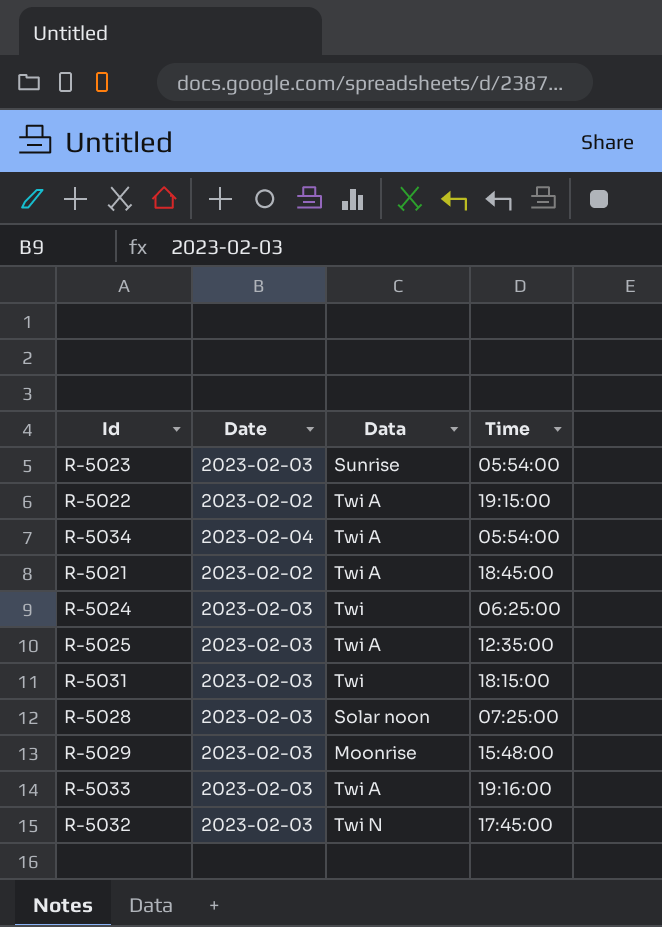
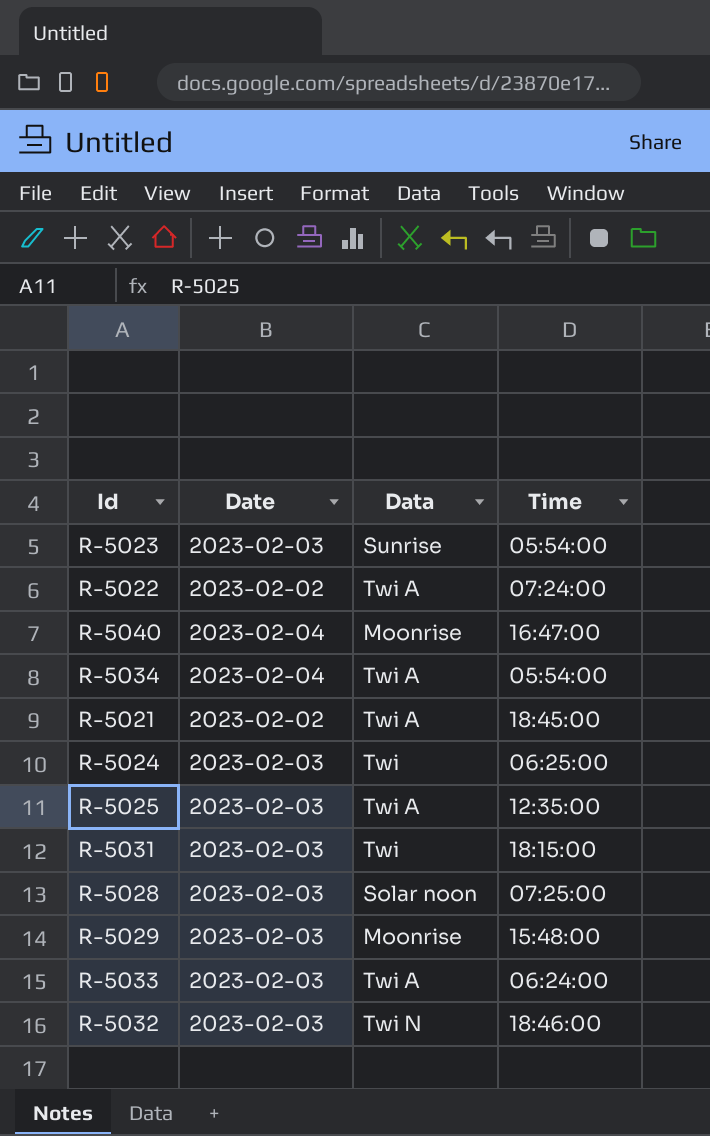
R-5022 | Time: 19:15:00 -> 07:24:00
row R-5040: none -> 2023-02-04 | Moonrise | 16:47:00
R-5033 | Time: 19:16:00 -> 06:24:00
R-5032 | Time: 17:45:00 -> 18:46:00

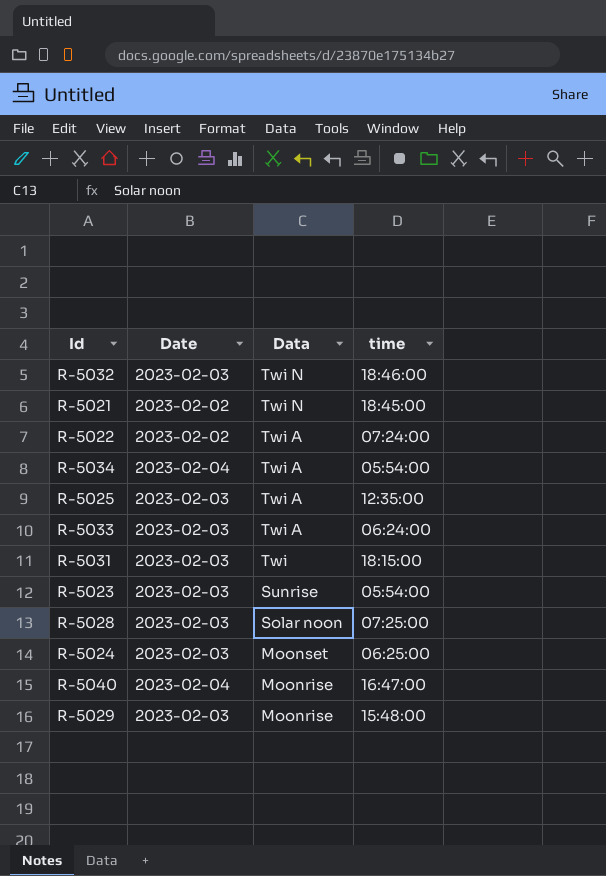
row order: none -> Data descending
column name: Time -> time
R-5021 | Data: Twi A -> Twi N
R-5024 | Data: Twi -> Moonset

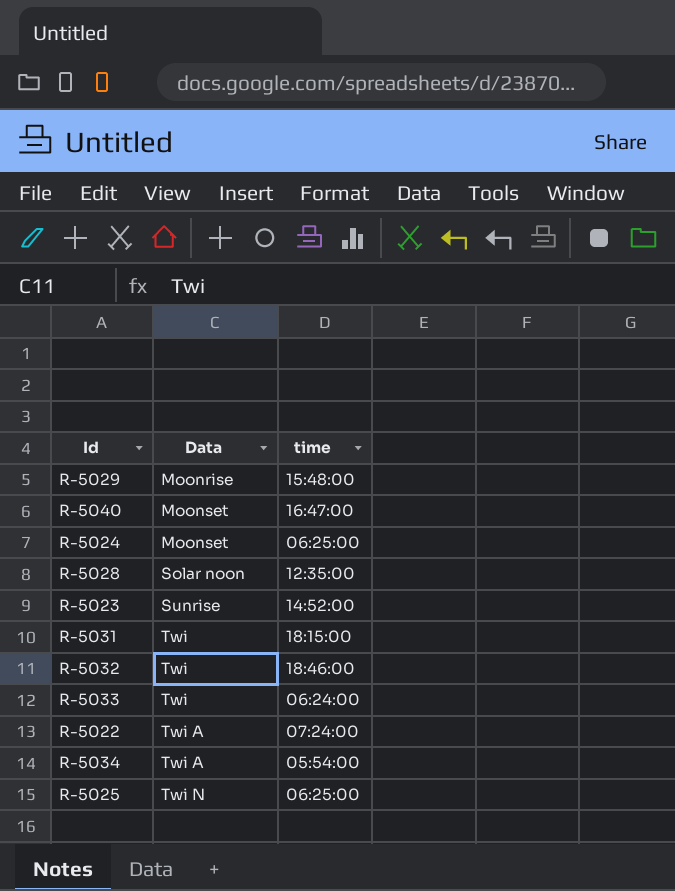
row order: Data descending -> Data ascending
column Date | position: 2 -> none
row R-5021: 2023-02-02 | Twi N | 18:45:00 -> none
R-5040 | Data: Moonrise -> Moonset
R-5028 | time: 07:25:00 -> 12:35:00
R-5023 | time: 05:54:00 -> 14:52:00
R-5032 | Data: Twi N -> Twi
R-5033 | Data: Twi A -> Twi
R-5025 | Data: Twi A -> Twi N
R-5025 | time: 12:35:00 -> 06:25:00

